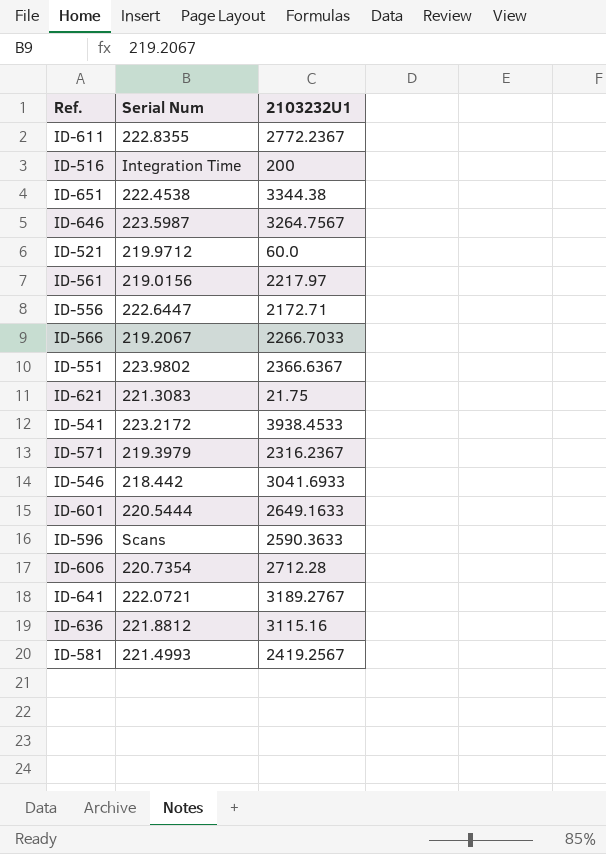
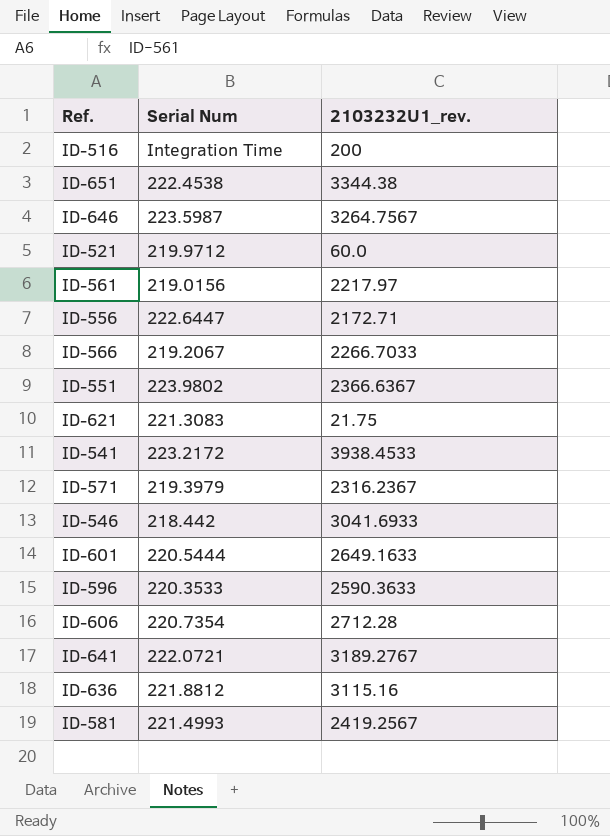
column name: 2103232U1 -> 2103232U1_rev.
row ID-611: 222.8355 | 2772.2367 -> none
ID-596 | Serial Num: Scans -> 220.3533

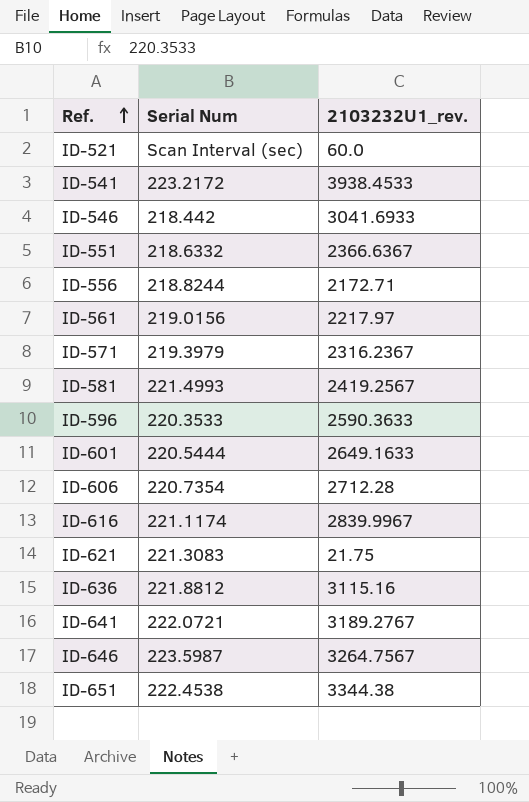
row order: none -> Ref. ascending
row ID-516: Integration Time | 200 -> none
row ID-566: 219.2067 | 2266.7033 -> none
ID-521 | Serial Num: 219.9712 -> Scan Interval (sec)
ID-551 | Serial Num: 223.9802 -> 218.6332
ID-556 | Serial Num: 222.6447 -> 218.8244
row ID-616: none -> 221.1174 | 2839.9967

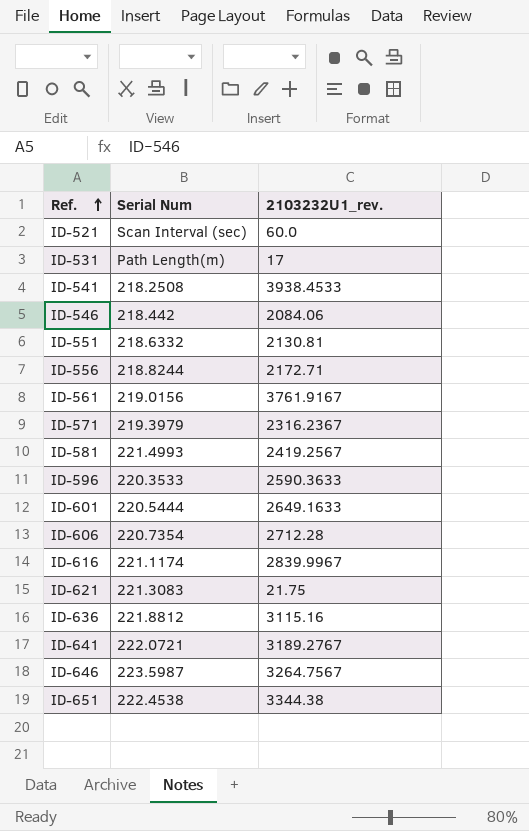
row ID-531: none -> Path Length(m) | 17
ID-541 | Serial Num: 223.2172 -> 218.2508
ID-546 | 2103232U1_rev.: 3041.6933 -> 2084.06
ID-551 | 2103232U1_rev.: 2366.6367 -> 2130.81
ID-561 | 2103232U1_rev.: 2217.97 -> 3761.9167

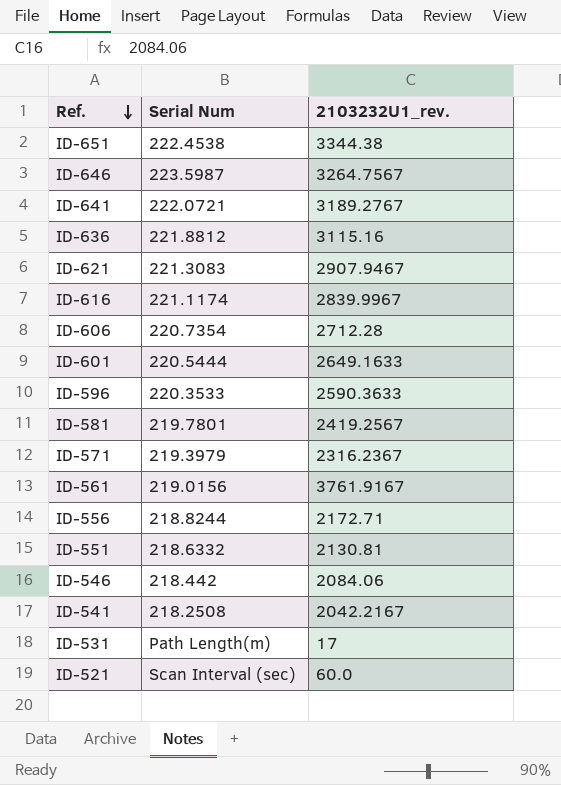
row order: Ref. ascending -> Ref. descending
ID-621 | 2103232U1_rev.: 21.75 -> 2907.9467
ID-581 | Serial Num: 221.4993 -> 219.7801
ID-541 | 2103232U1_rev.: 3938.4533 -> 2042.2167

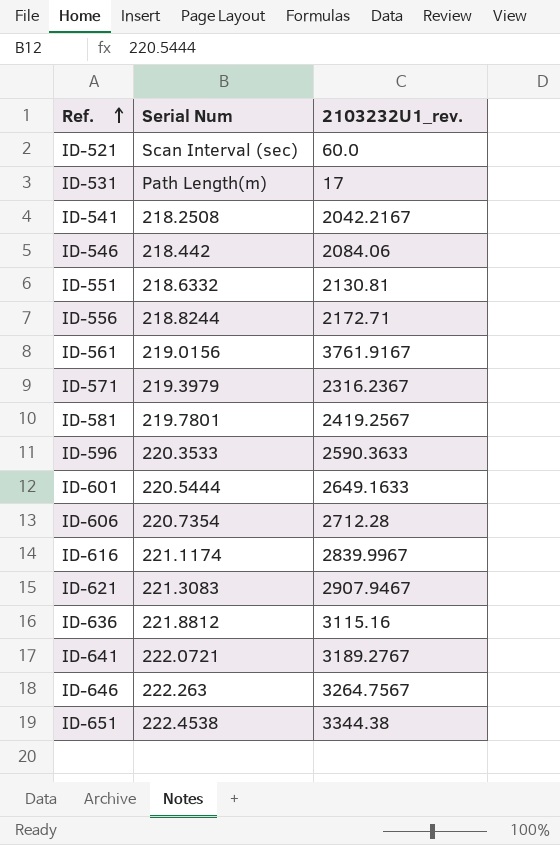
row order: Ref. descending -> Ref. ascending
ID-646 | Serial Num: 223.5987 -> 222.263

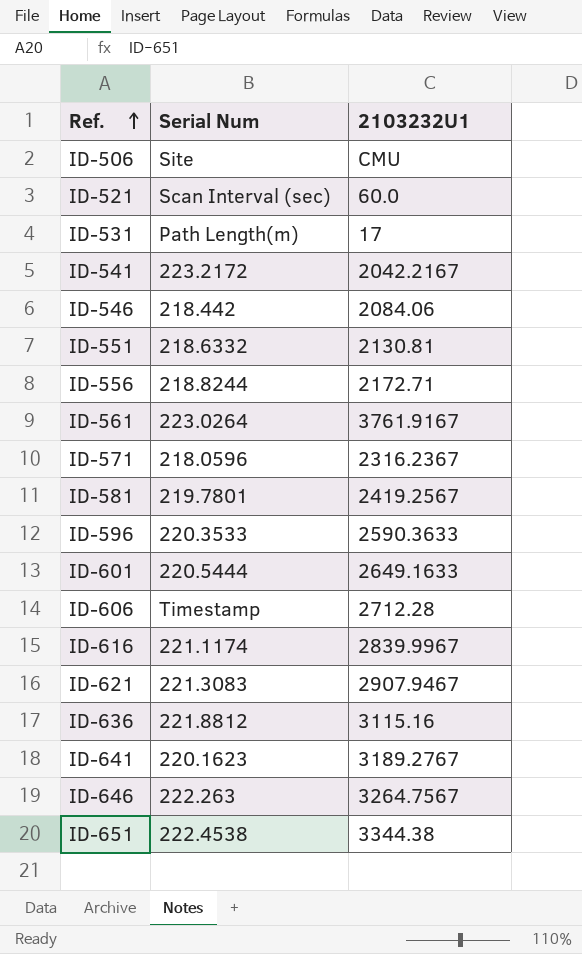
column name: 2103232U1_rev. -> 2103232U1
row ID-506: none -> Site | CMU
ID-541 | Serial Num: 218.2508 -> 223.2172
ID-561 | Serial Num: 219.0156 -> 223.0264
ID-571 | Serial Num: 219.3979 -> 218.0596
ID-606 | Serial Num: 220.7354 -> Timestamp
ID-641 | Serial Num: 222.0721 -> 220.1623

